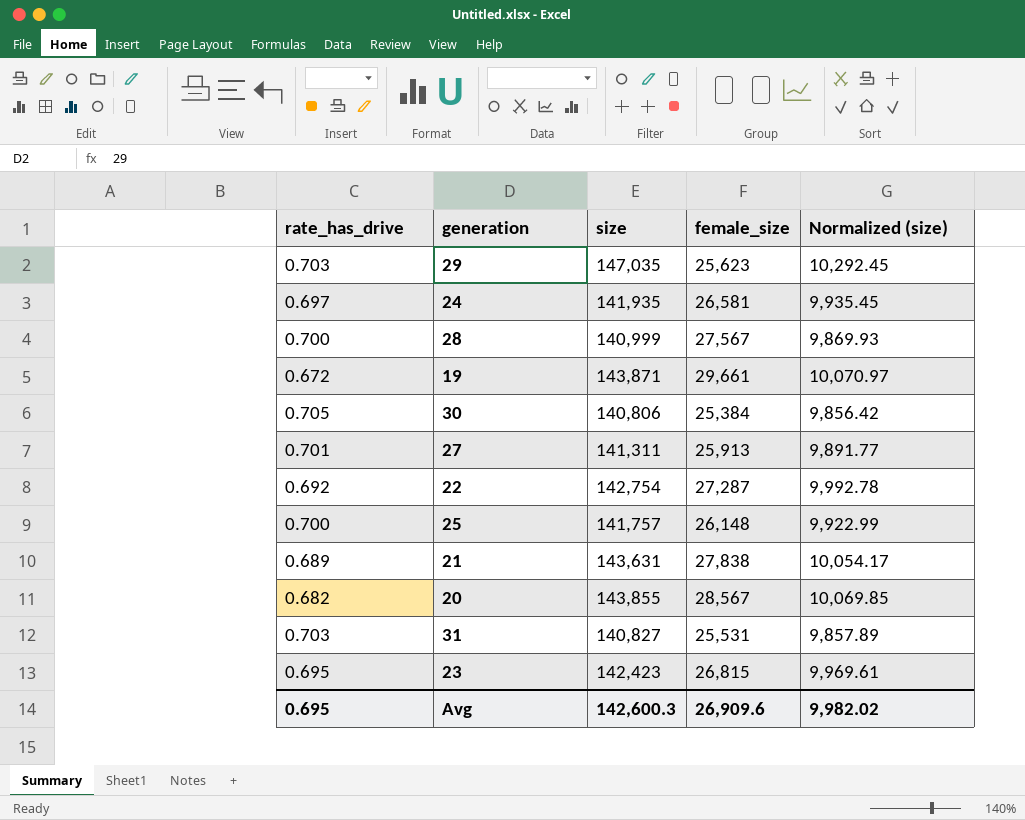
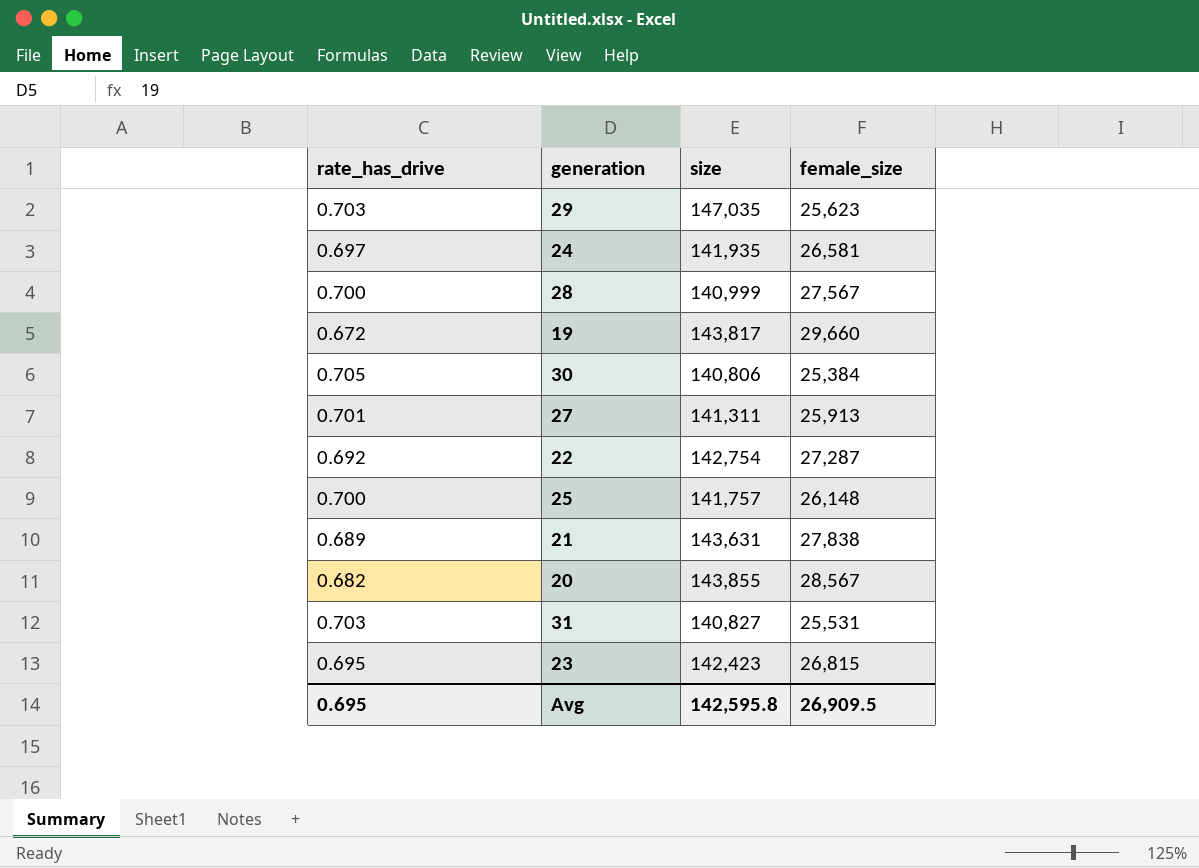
column Normalized (size) | formula: [size] * 0.07 -> none
19 | size: 143,871 -> 143,817
19 | female_size: 29,661 -> 29,660
Avg | size: 142,600.3 -> 142,595.8
Avg | female_size: 26,909.6 -> 26,909.5

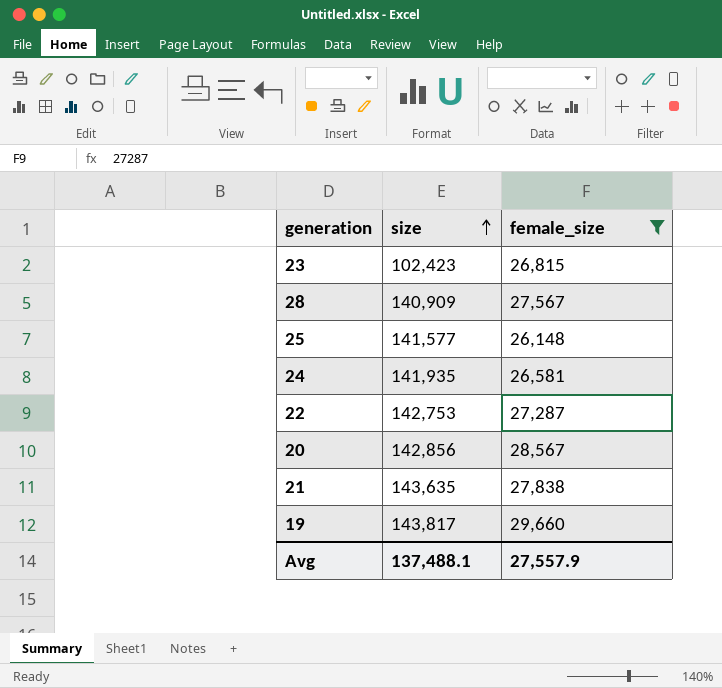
filter: none -> female_size >= 26,148
row order: none -> size ascending
column rate_has_drive | position: 1 -> none
23 | size: 142,423 -> 102,423
28 | size: 140,999 -> 140,909
25 | size: 141,757 -> 141,577
22 | size: 142,754 -> 142,753
20 | size: 143,855 -> 142,856
21 | size: 143,631 -> 143,635
Avg | size: 142,595.8 -> 137,488.1
Avg | female_size: 26,909.5 -> 27,557.9

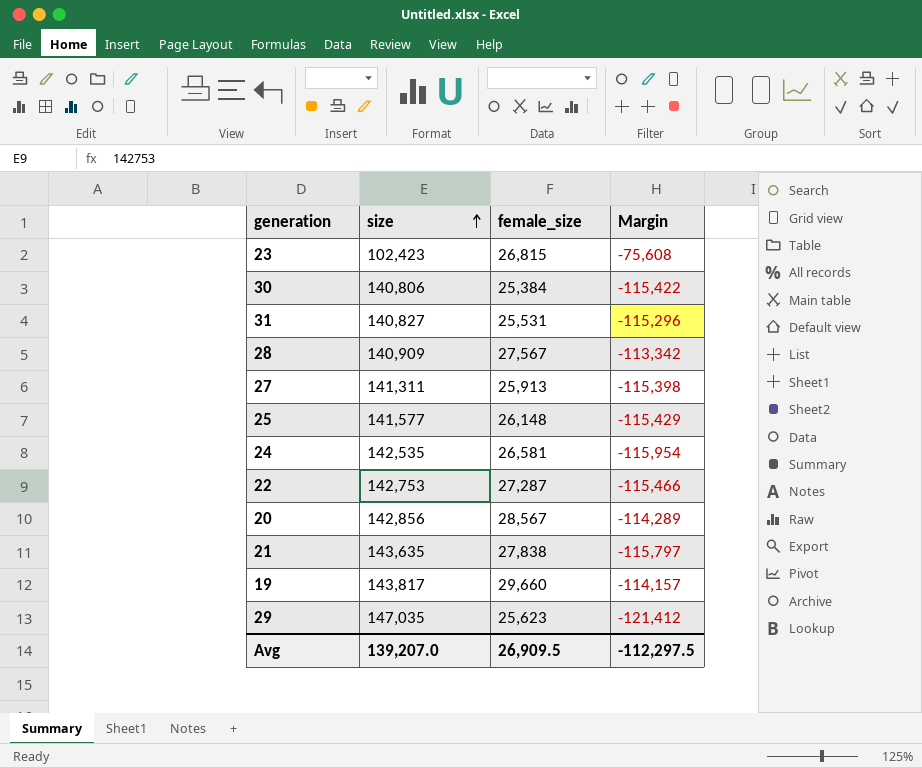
filter: female_size >= 26,148 -> none
column Margin | formula: none -> [female_size] - [size]
24 | size: 141,935 -> 142,535
Avg | size: 137,488.1 -> 139,207.0
Avg | female_size: 27,557.9 -> 26,909.5

